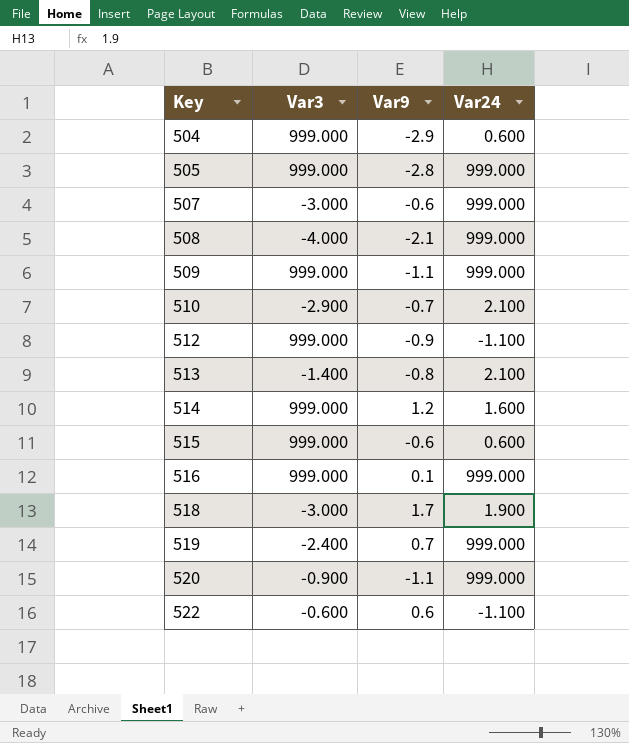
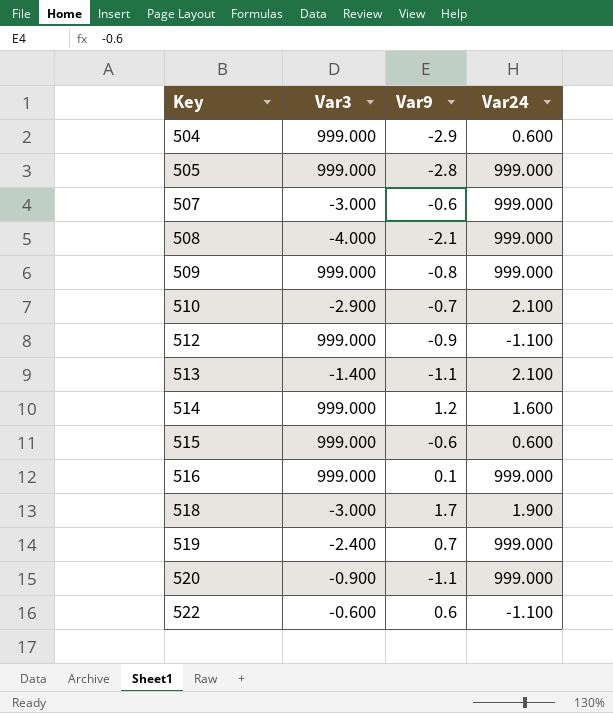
509 | Var9: -1.1 -> -0.8
513 | Var9: -0.8 -> -1.1

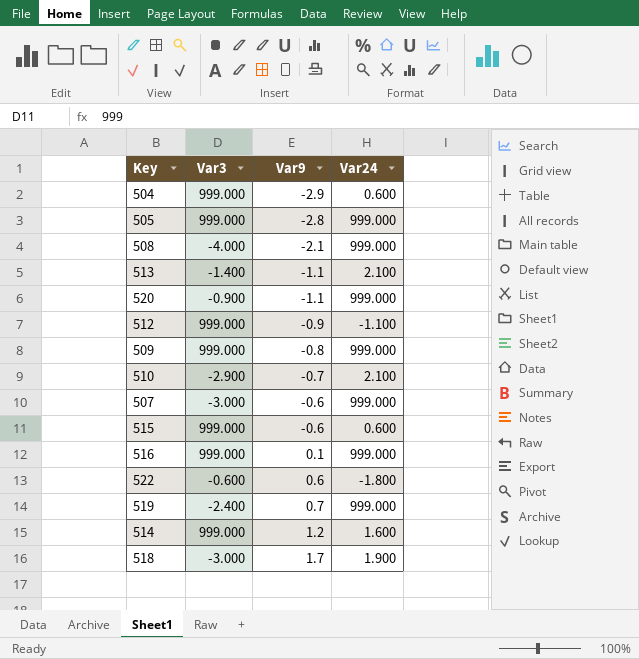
row order: Key ascending -> Var9 ascending
522 | Var24: -1.100 -> -1.800

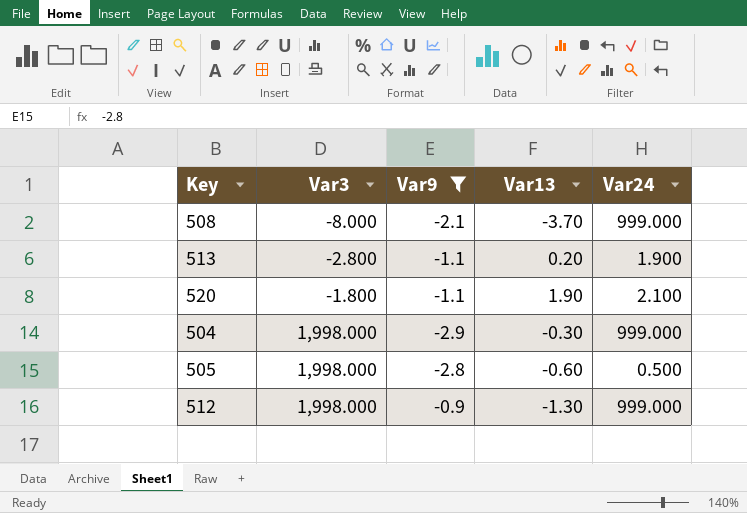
filter: none -> Var9 <= -0.9
row order: Var9 ascending -> Var3 ascending
column Var13 | position: none -> 4
508 | Var3: -4.000 -> -8.000
513 | Var3: -1.400 -> -2.800
513 | Var24: 2.100 -> 1.900
520 | Var3: -0.900 -> -1.800
520 | Var24: 999.000 -> 2.100
504 | Var3: 999.000 -> 1,998.000
504 | Var24: 0.600 -> 999.000
505 | Var3: 999.000 -> 1,998.000
505 | Var24: 999.000 -> 0.500
512 | Var3: 999.000 -> 1,998.000
512 | Var24: -1.100 -> 999.000

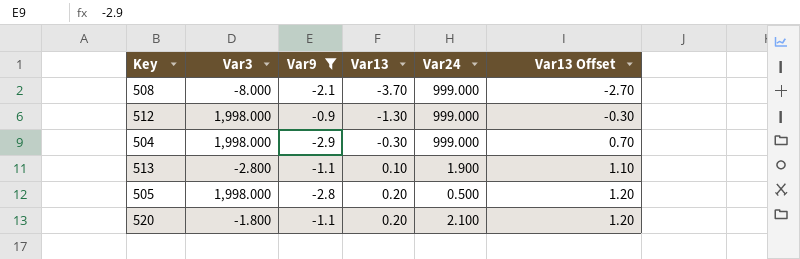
row order: Var3 ascending -> Var13 ascending
column Var13 Offset | formula: none -> [Var13] + 1
513 | Var13: 0.20 -> 0.10
505 | Var13: -0.60 -> 0.20
520 | Var13: 1.90 -> 0.20

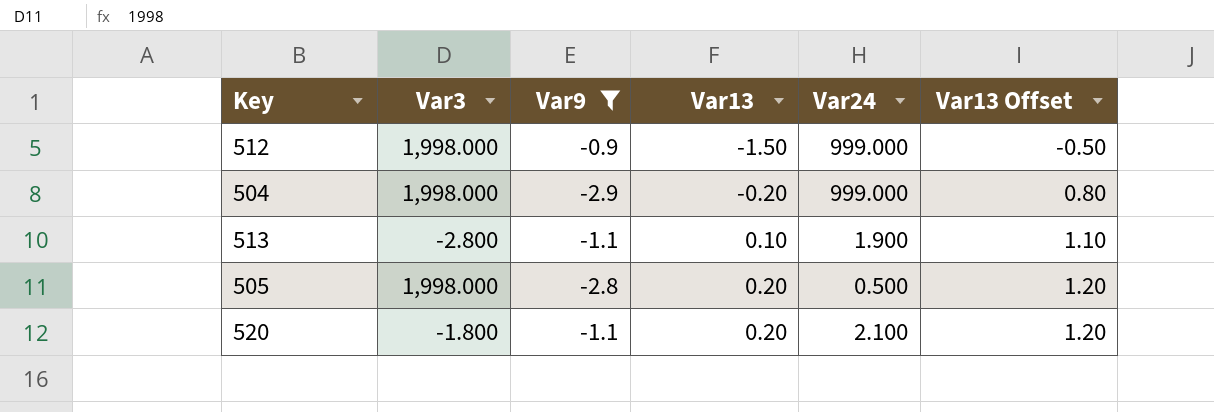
row 508: -8.000 | -2.1 | -3.70 | 999.000 | -2.70 -> none
512 | Var13: -1.30 -> -1.50
512 | Var13 Offset: -0.30 -> -0.50
504 | Var13: -0.30 -> -0.20
504 | Var13 Offset: 0.70 -> 0.80

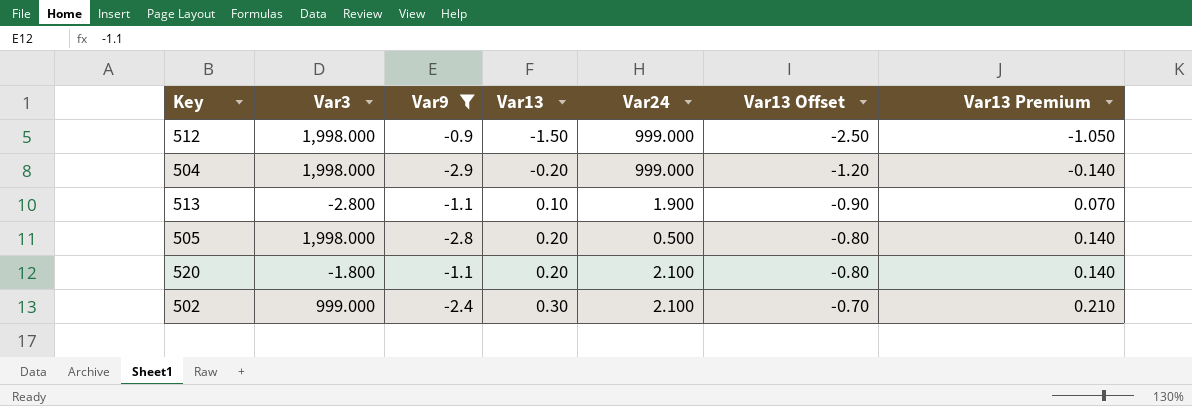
column Var13 Offset | formula: [Var13] + 1 -> [Var13] - 1
column Var13 Premium | formula: none -> [Var13] * 0.7
row 502: none -> 999.000 | -2.4 | 0.30 | 2.100 | -0.70 | 0.210

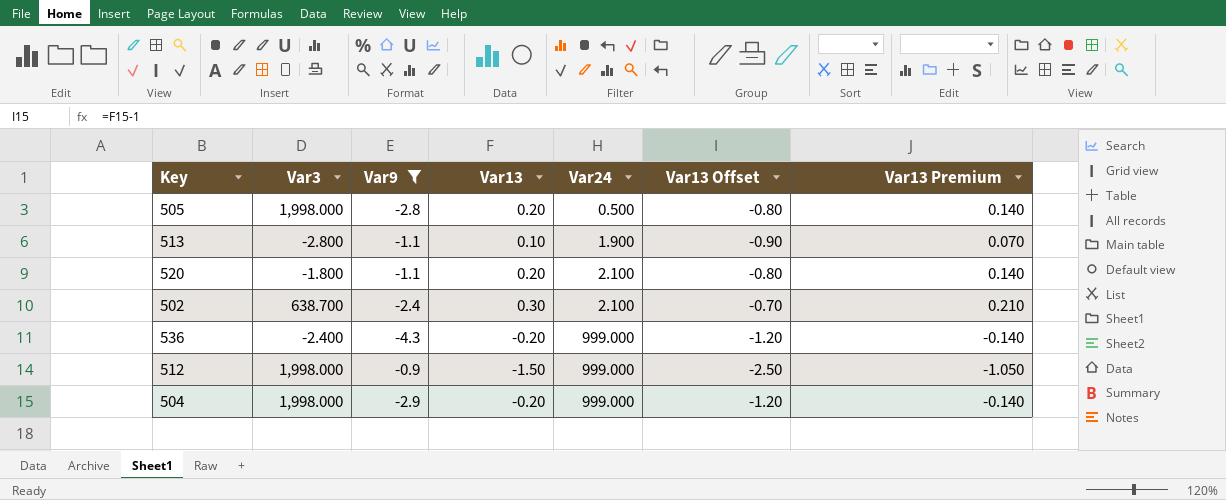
row order: Var13 ascending -> Var24 ascending
502 | Var3: 999.000 -> 638.700
row 536: none -> -2.400 | -4.3 | -0.20 | 999.000 | -1.20 | -0.140

